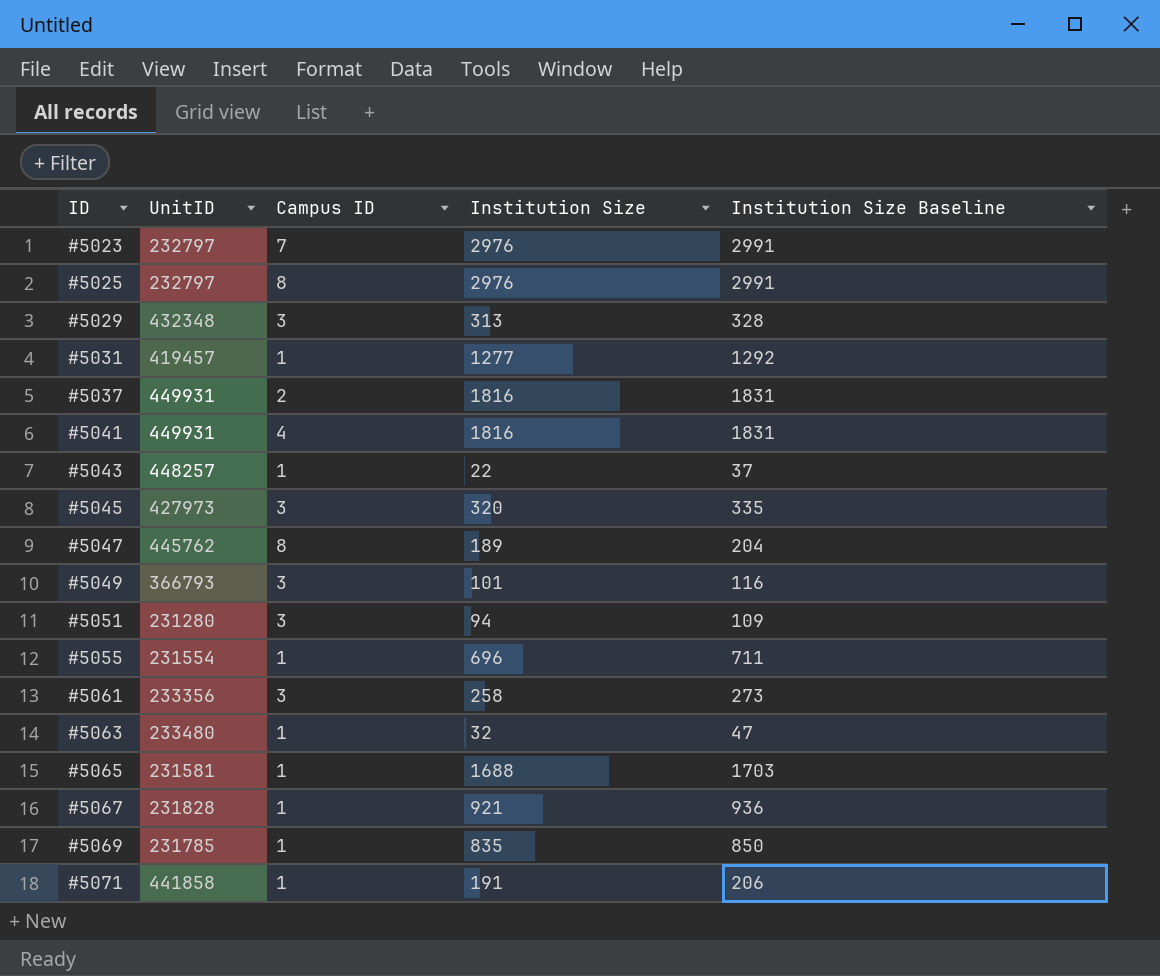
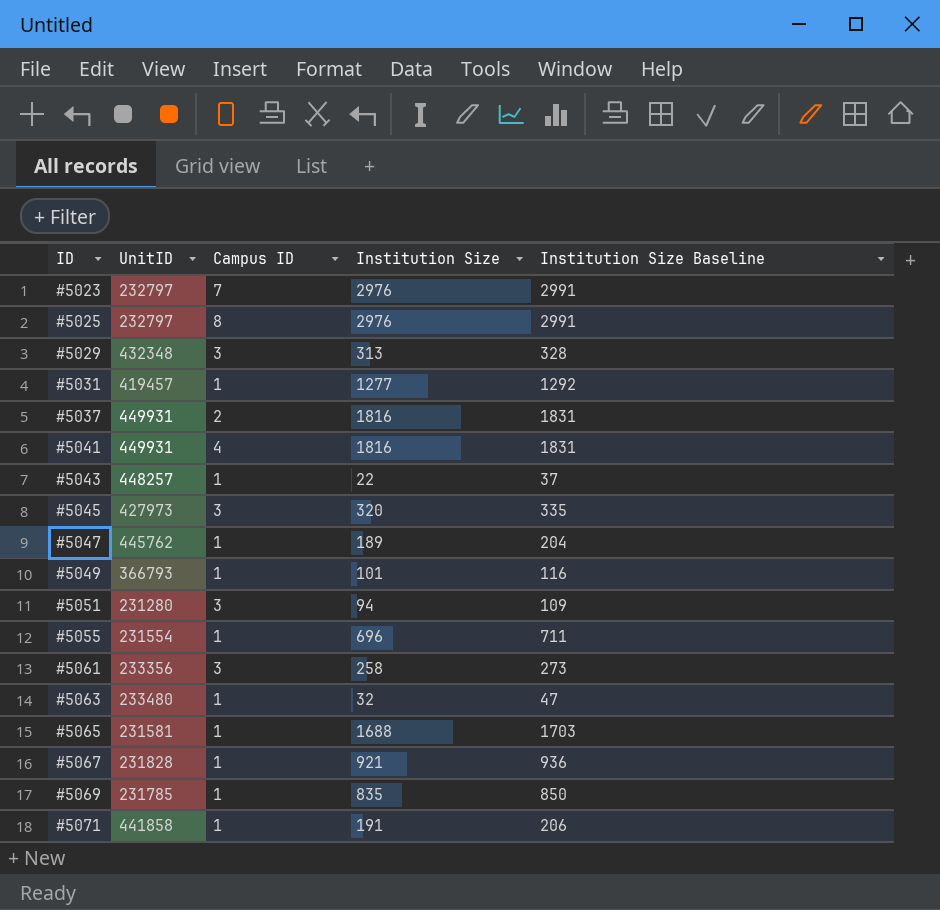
#5047 | Campus ID: 8 -> 1
#5049 | Campus ID: 3 -> 1

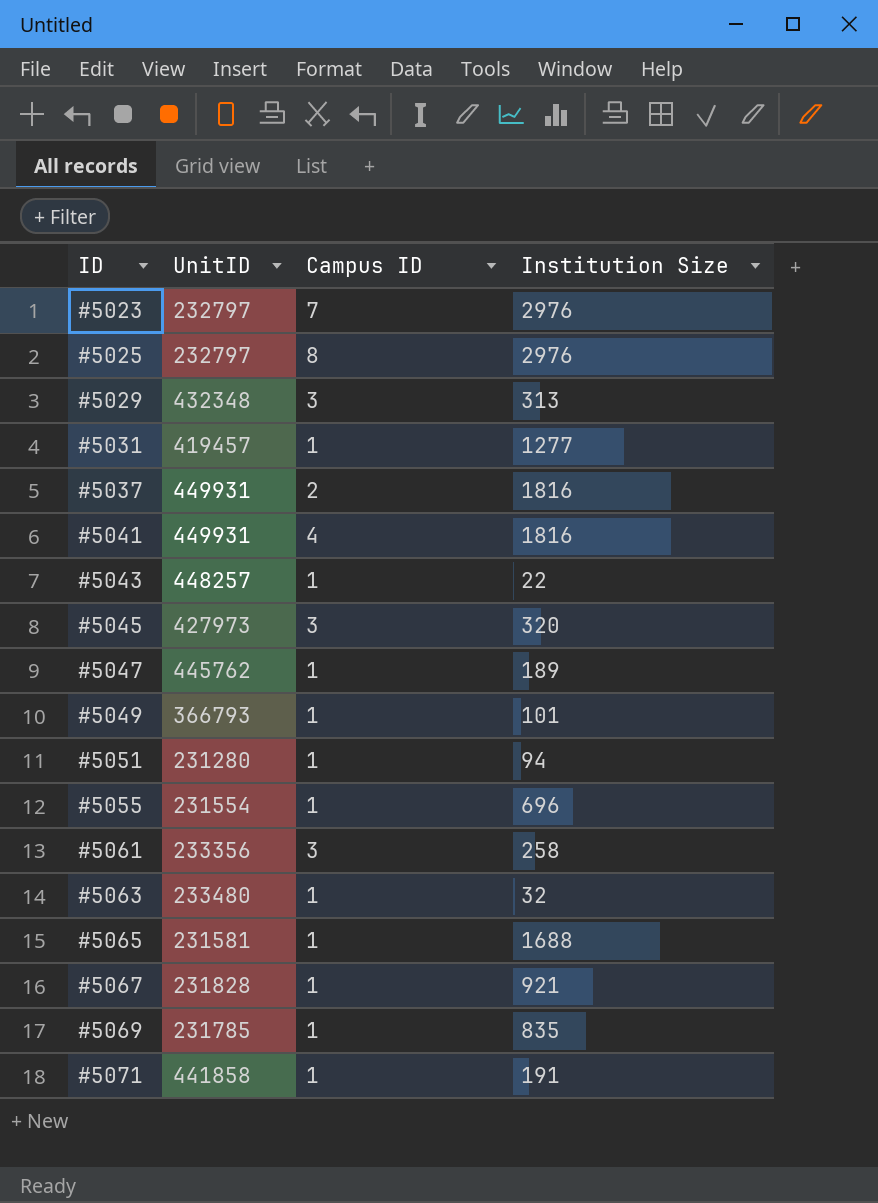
column Institution Size Baseline | formula: [Institution Size] + 15 -> none
#5051 | Campus ID: 3 -> 1

